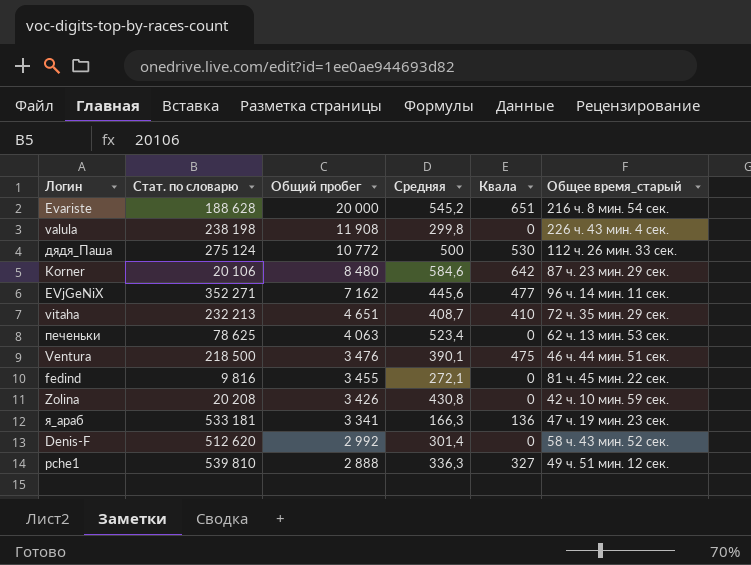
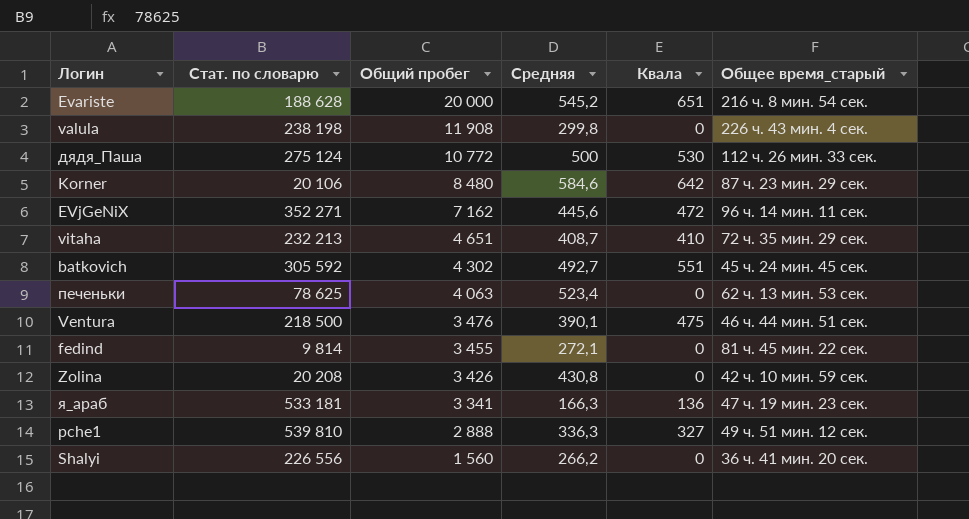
row Denis-F: 512 620 | 2 992 | 301,4 | 0 | 58 ч. 43 мин. 52 сек. -> none
EVjGeNiX | Квала: 477 -> 472
row batkovich: none -> 305 592 | 4 302 | 492,7 | 551 | 45 ч. 24 мин. 45 сек.
fedind | Стат. по словарю: 9 816 -> 9 814
row Shalyi: none -> 226 556 | 1 560 | 266,2 | 0 | 36 ч. 41 мин. 20 сек.

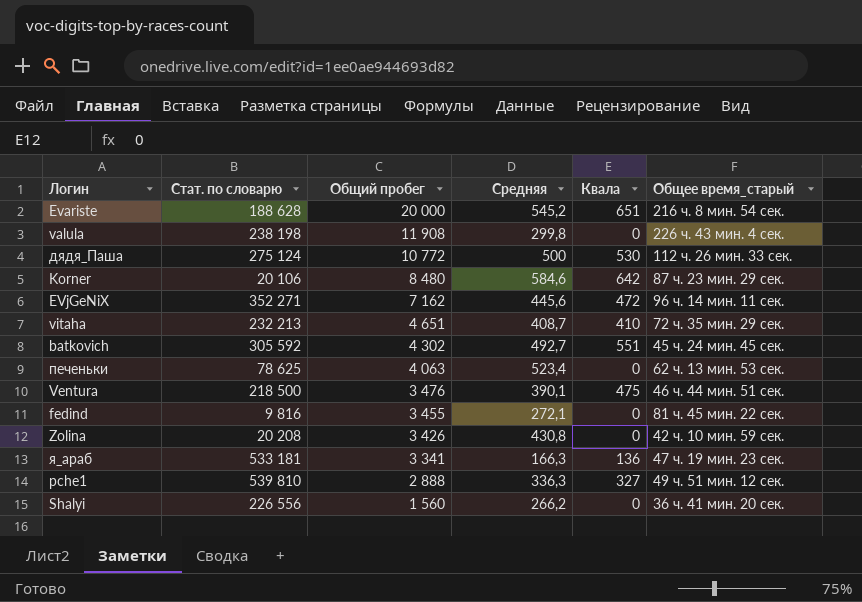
fedind | Стат. по словарю: 9 814 -> 9 816

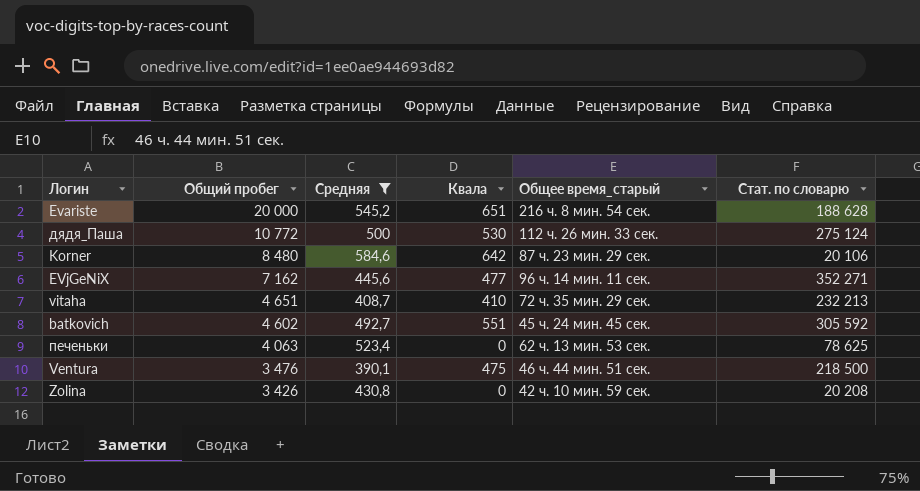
filter: none -> Средняя >= 390,1
column Стат. по словарю | position: 2 -> 6
EVjGeNiX | Квала: 472 -> 477
batkovich | Общий пробег: 4 302 -> 4 602

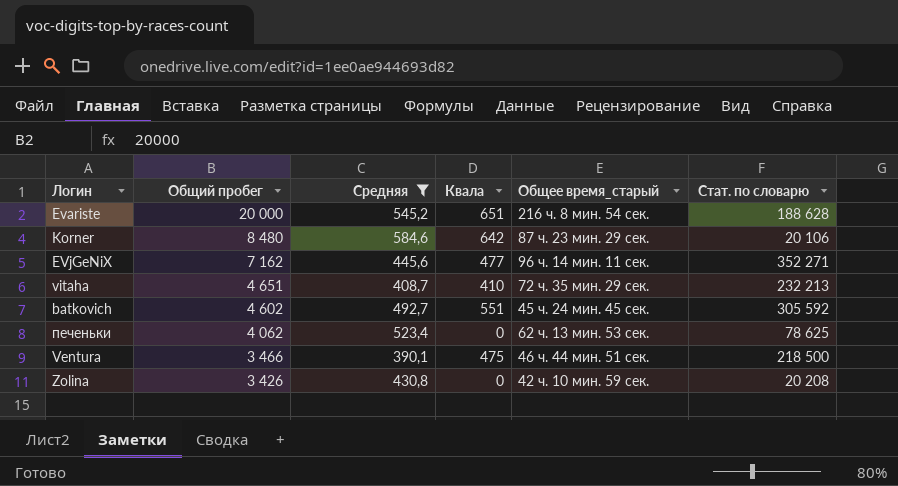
row дядя_Паша: 10 772 | 500 | 530 | 112 ч. 26 мин. 33 сек. | 275 124 -> none
печеньки | Общий пробег: 4 063 -> 4 062
Ventura | Общий пробег: 3 476 -> 3 466

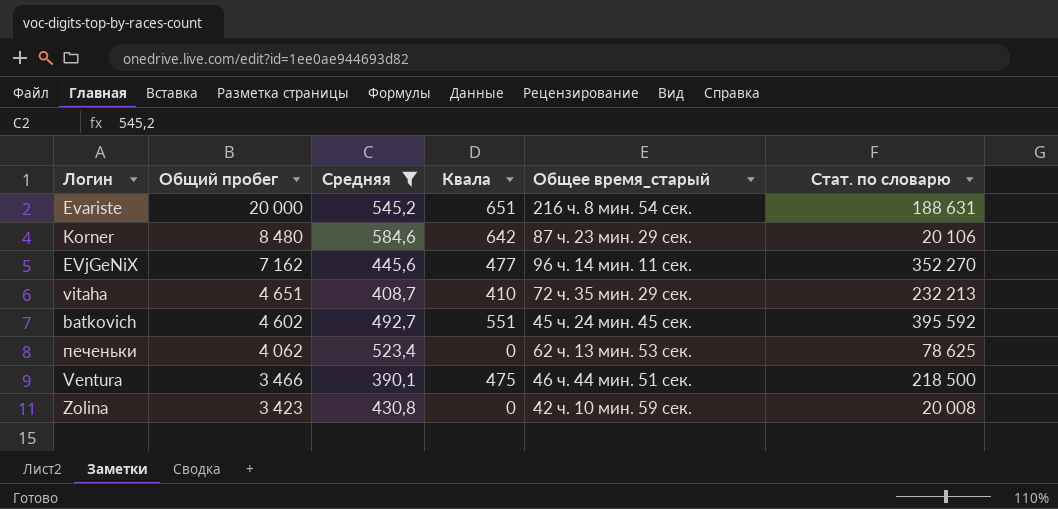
Evariste | Стат. по словарю: 188 628 -> 188 631
EVjGeNiX | Стат. по словарю: 352 271 -> 352 270
batkovich | Стат. по словарю: 305 592 -> 395 592
Zolina | Общий пробег: 3 426 -> 3 423
Zolina | Стат. по словарю: 20 208 -> 20 008

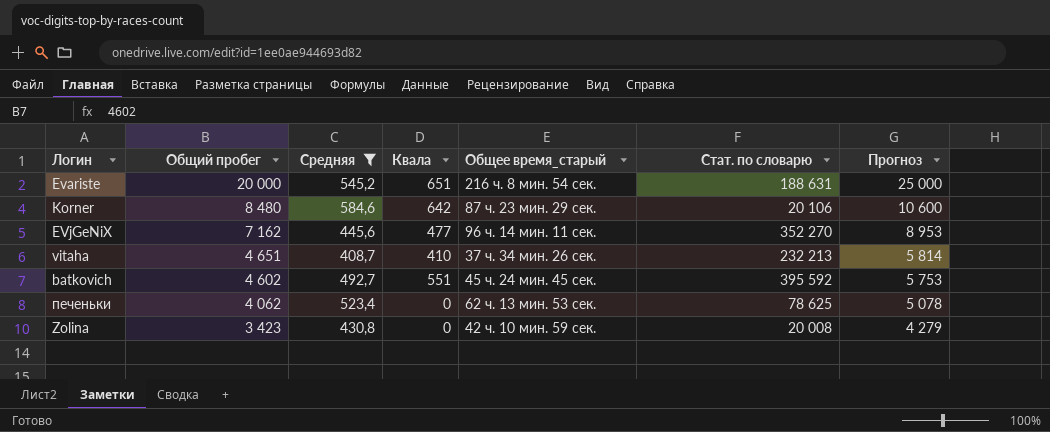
column Прогноз | formula: none -> [Общий пробег] * 1,25
row Ventura: 3 466 | 390,1 | 475 | 46 ч. 44 мин. 51 сек. | 218 500 -> none
vitaha | Общее время_старый: 72 ч. 35 мин. 29 сек. -> 37 ч. 34 мин. 26 сек.

